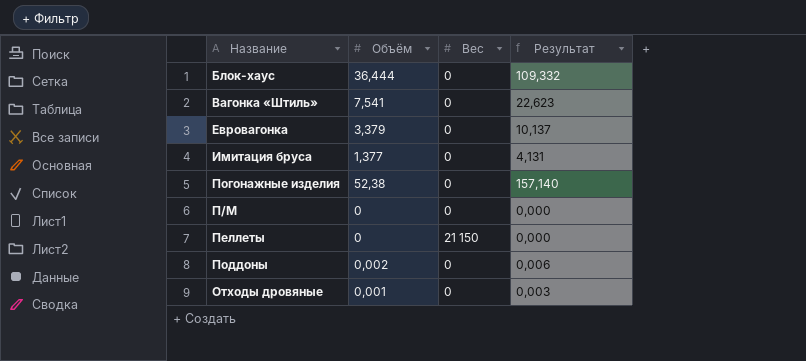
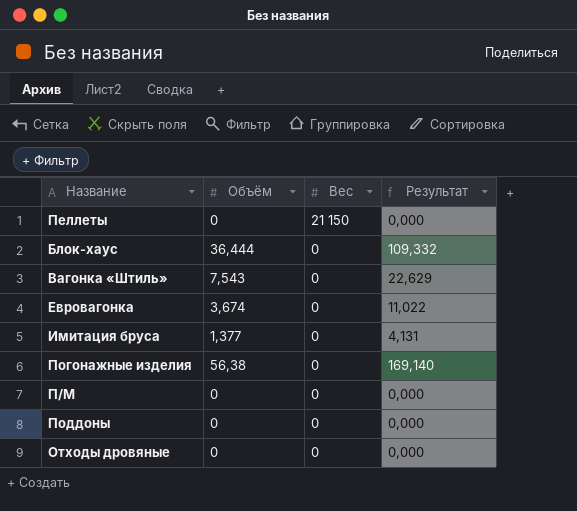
row order: none -> Вес descending
Вагонка «Штиль» | Объём: 7,541 -> 7,543
Вагонка «Штиль» | Результат: 22,623 -> 22,629
Евровагонка | Объём: 3,379 -> 3,674
Евровагонка | Результат: 10,137 -> 11,022
Погонажные изделия | Объём: 52,38 -> 56,38
Погонажные изделия | Результат: 157,140 -> 169,140
Поддоны | Объём: 0,002 -> 0
Поддоны | Результат: 0,006 -> 0,000
Отходы дровяные | Объём: 0,001 -> 0
Отходы дровяные | Результат: 0,003 -> 0,000

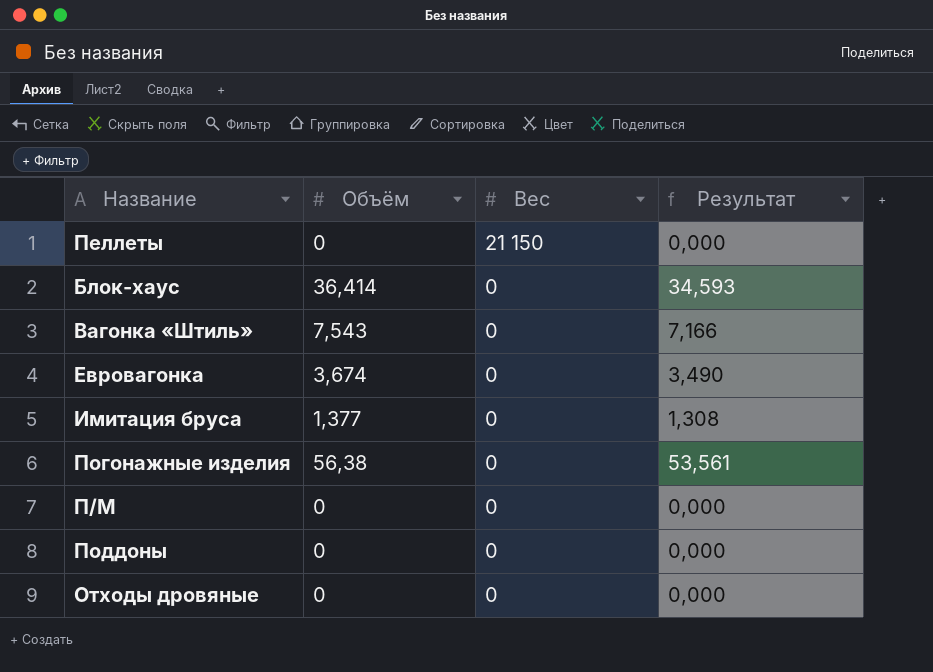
column Результат | formula: [Объём] * 3 -> [Объём] * 0,95
Блок-хаус | Объём: 36,444 -> 36,414

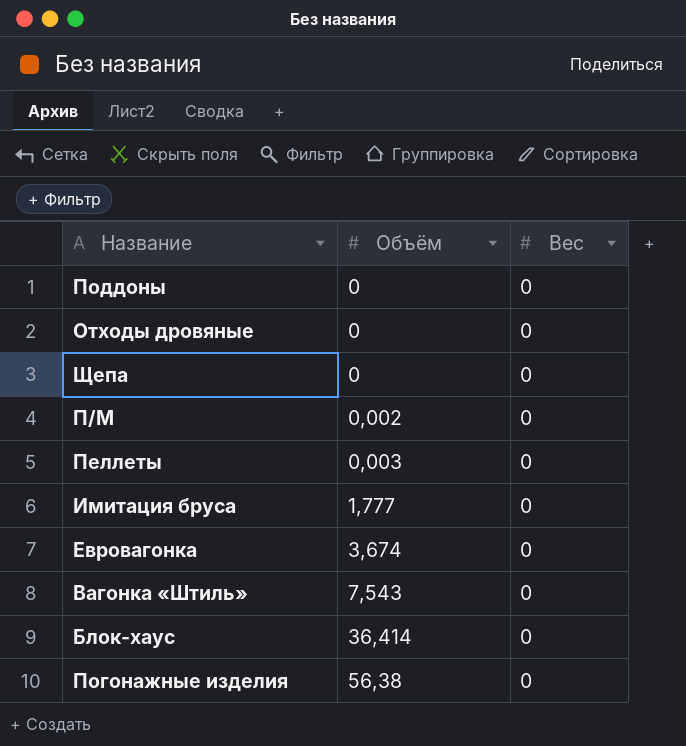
row order: Вес descending -> Объём ascending
column Результат | formula: [Объём] * 0,95 -> none
row Щепа: none -> 0 | 0
П/М | Объём: 0 -> 0,002
Пеллеты | Объём: 0 -> 0,003
Пеллеты | Вес: 21 150 -> 0
Имитация бруса | Объём: 1,377 -> 1,777

